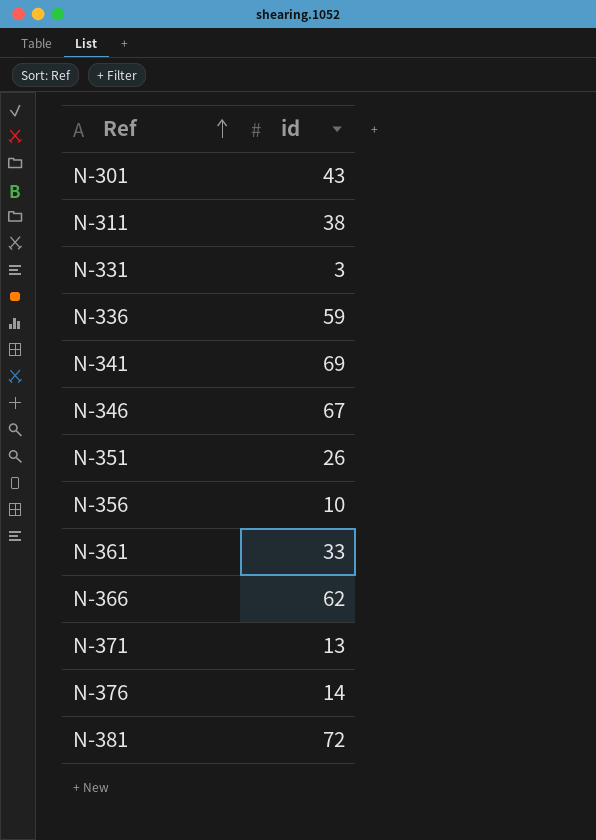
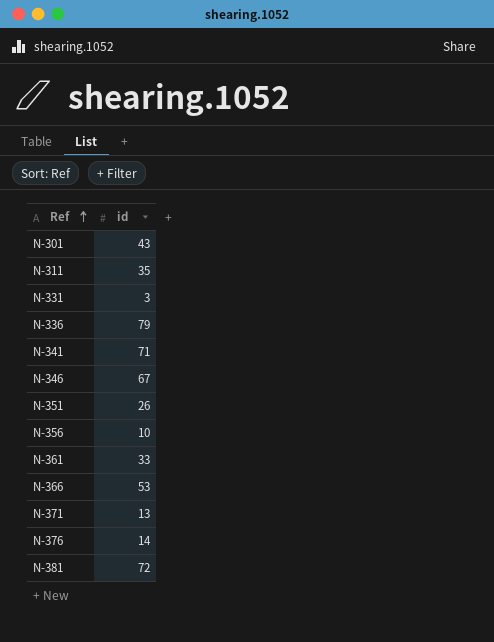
N-311 | id: 38 -> 35
N-336 | id: 59 -> 79
N-341 | id: 69 -> 71
N-366 | id: 62 -> 53

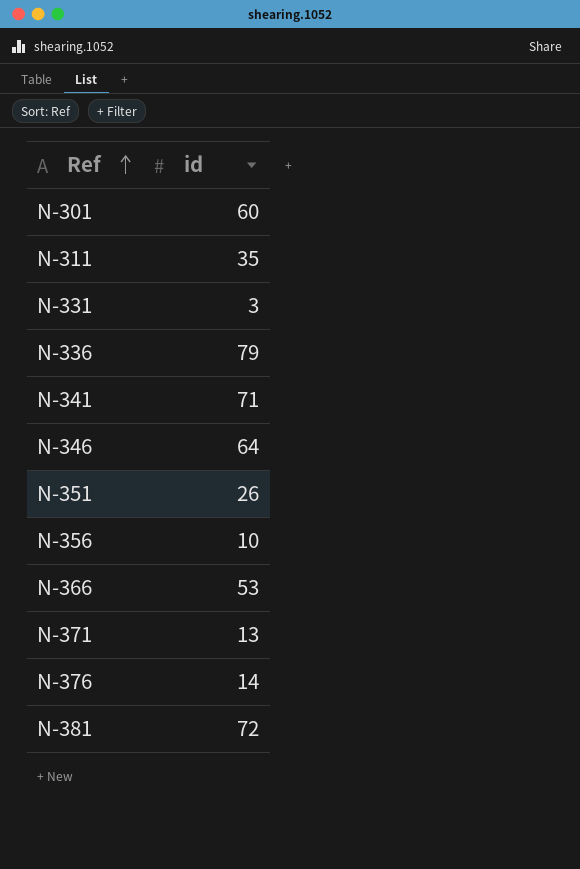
row N-361: 33 -> none
N-301 | id: 43 -> 60
N-346 | id: 67 -> 64

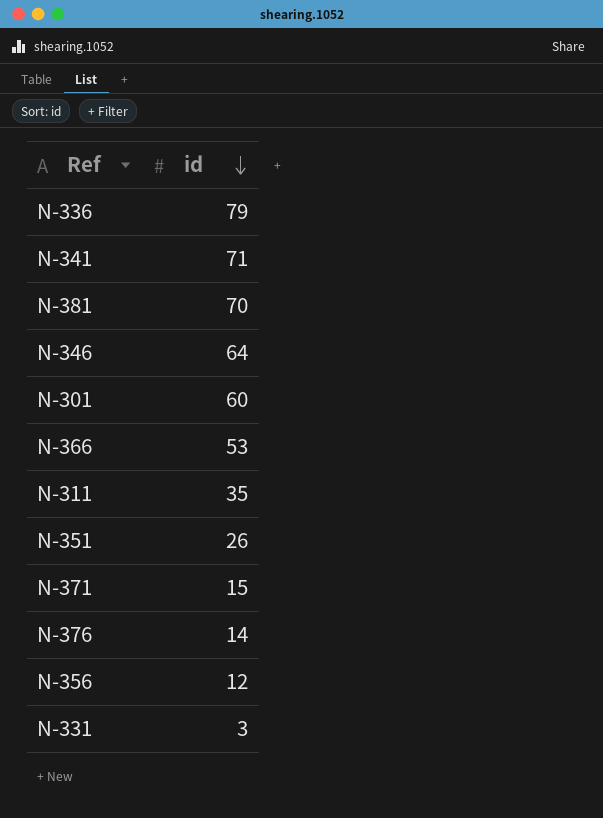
row order: Ref ascending -> id descending
N-381 | id: 72 -> 70
N-371 | id: 13 -> 15
N-356 | id: 10 -> 12

